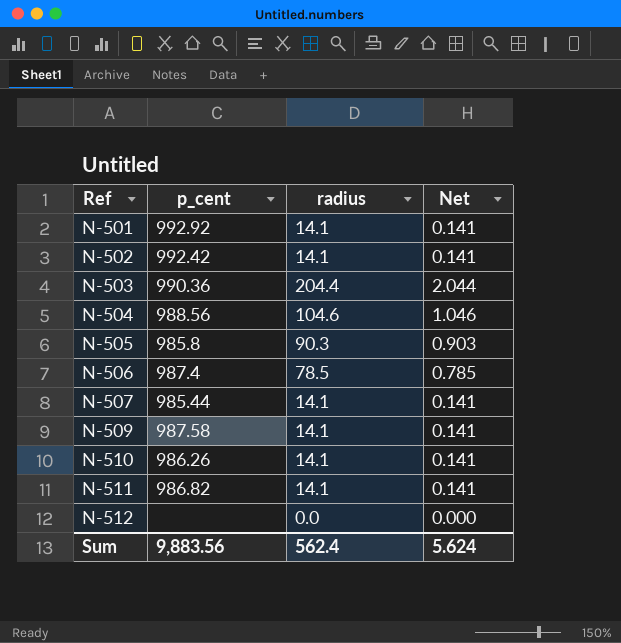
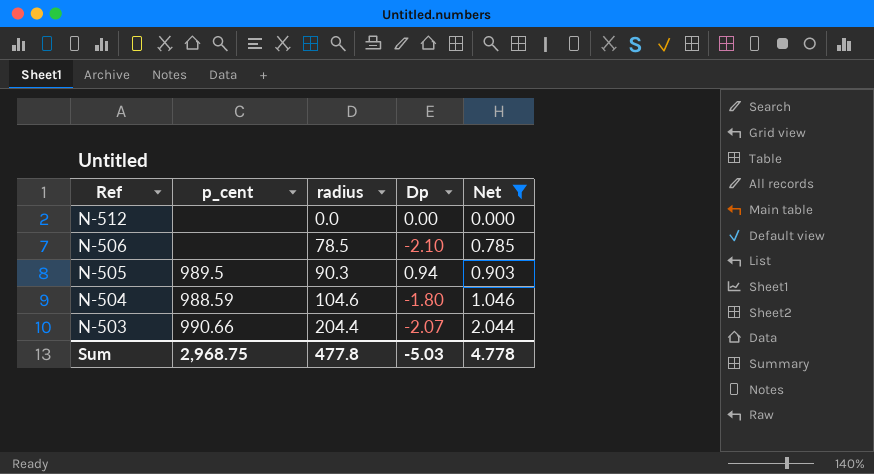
filter: none -> Net != 0.141
row order: Ref ascending -> Ref descending
column Dp | position: none -> 4
N-506 | p_cent: 987.4 -> none
N-505 | p_cent: 985.8 -> 989.5
N-504 | p_cent: 988.56 -> 988.59
N-503 | p_cent: 990.36 -> 990.66
Sum | p_cent: 9,883.56 -> 2,968.75
Sum | radius: 562.4 -> 477.8
Sum | Net: 5.624 -> 4.778

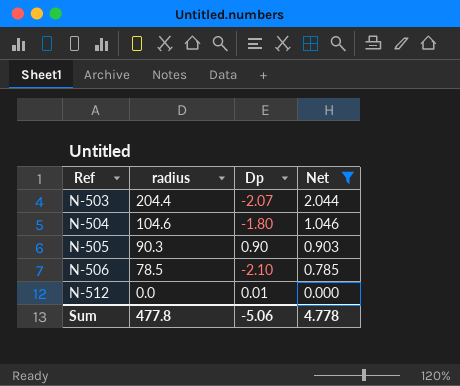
row order: Ref descending -> Ref ascending
column p_cent | position: 2 -> none
N-505 | Dp: 0.94 -> 0.90
N-512 | Dp: 0.00 -> 0.01
Sum | Dp: -5.03 -> -5.06

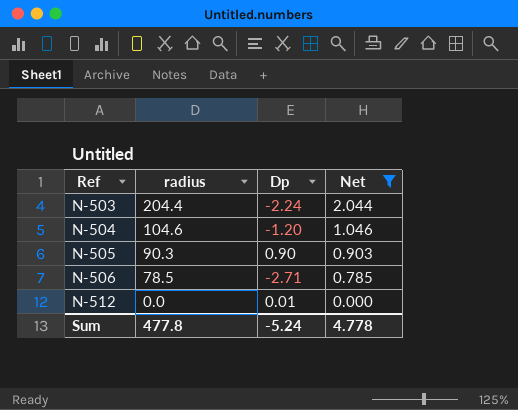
N-503 | Dp: -2.07 -> -2.24
N-504 | Dp: -1.80 -> -1.20
N-506 | Dp: -2.10 -> -2.71
Sum | Dp: -5.06 -> -5.24

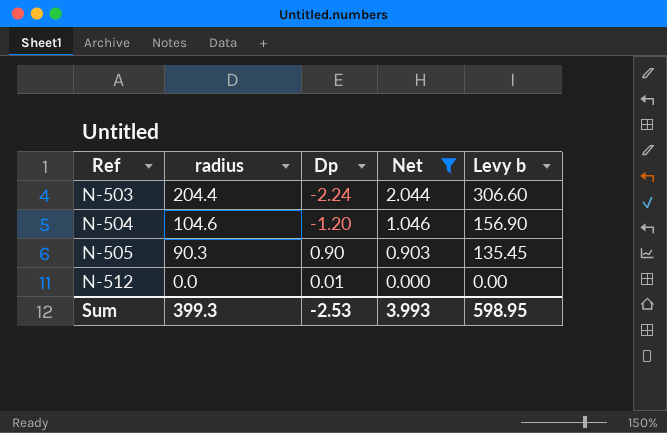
column Levy b | formula: none -> [radius] * 1.5
row N-506: 78.5 | -2.71 | 0.785 -> none
Sum | radius: 477.8 -> 399.3
Sum | Dp: -5.24 -> -2.53
Sum | Net: 4.778 -> 3.993

